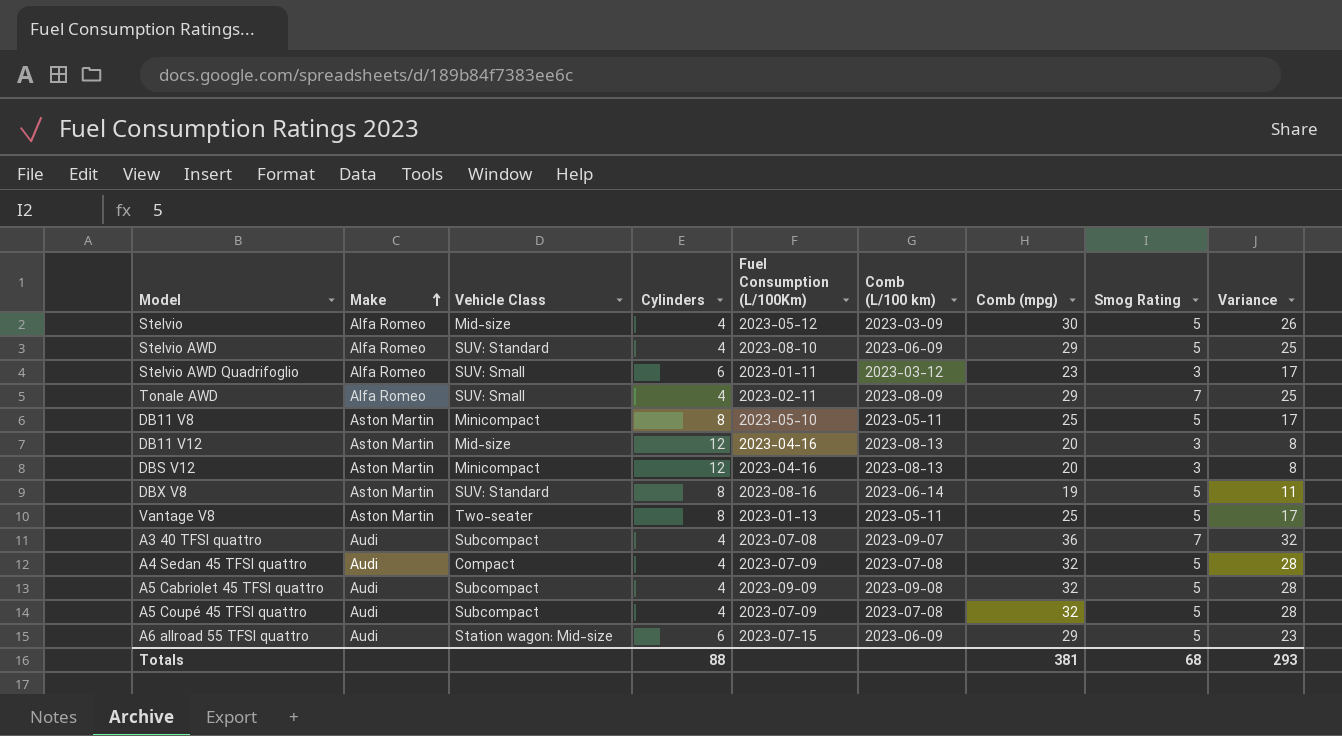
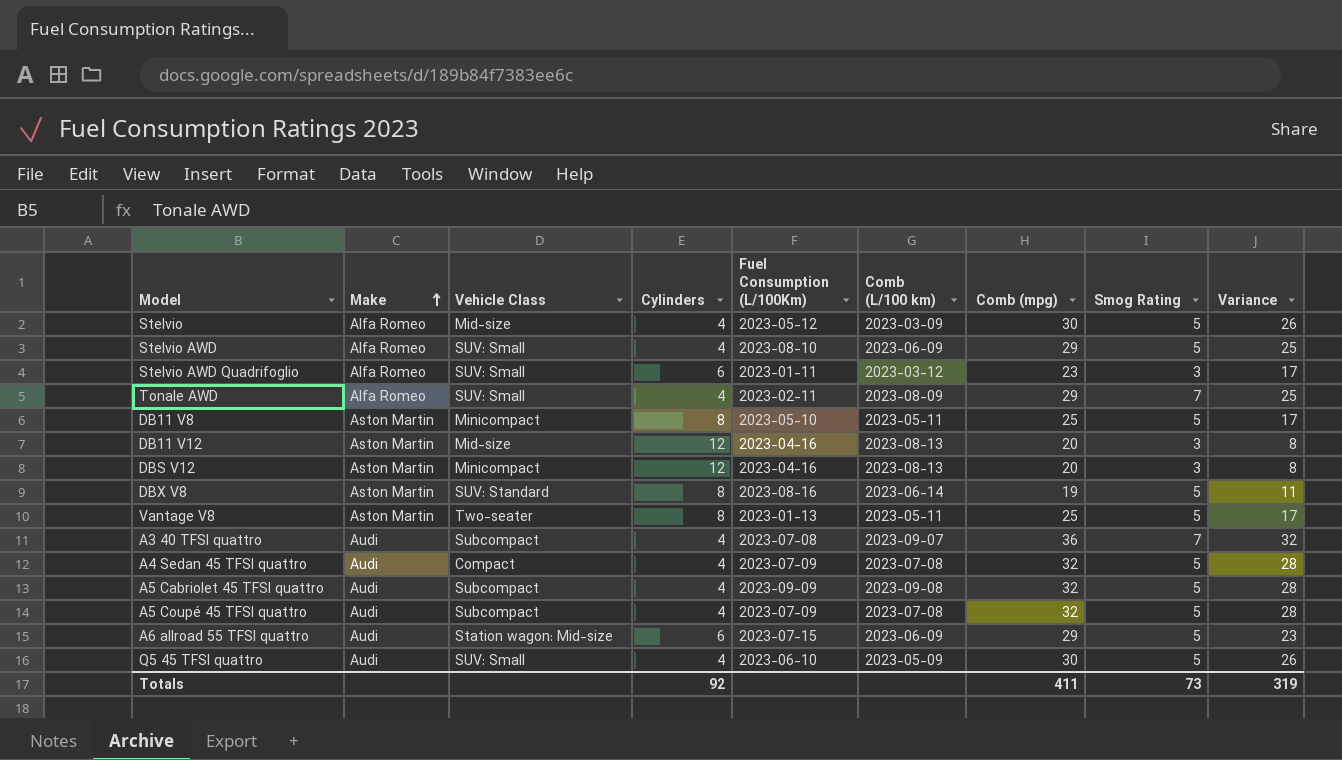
Stelvio AWD | Vehicle Class: SUV: Standard -> SUV: Small
row Q5 45 TFSI quattro: none -> Audi | SUV: Small | 4 | 2023-06-10 | 2023-05-09 | 30 | 5 | 26
Totals | Cylinders: 88 -> 92
Totals | Comb (mpg): 381 -> 411
Totals | Smog Rating: 68 -> 73
Totals | Variance: 293 -> 319

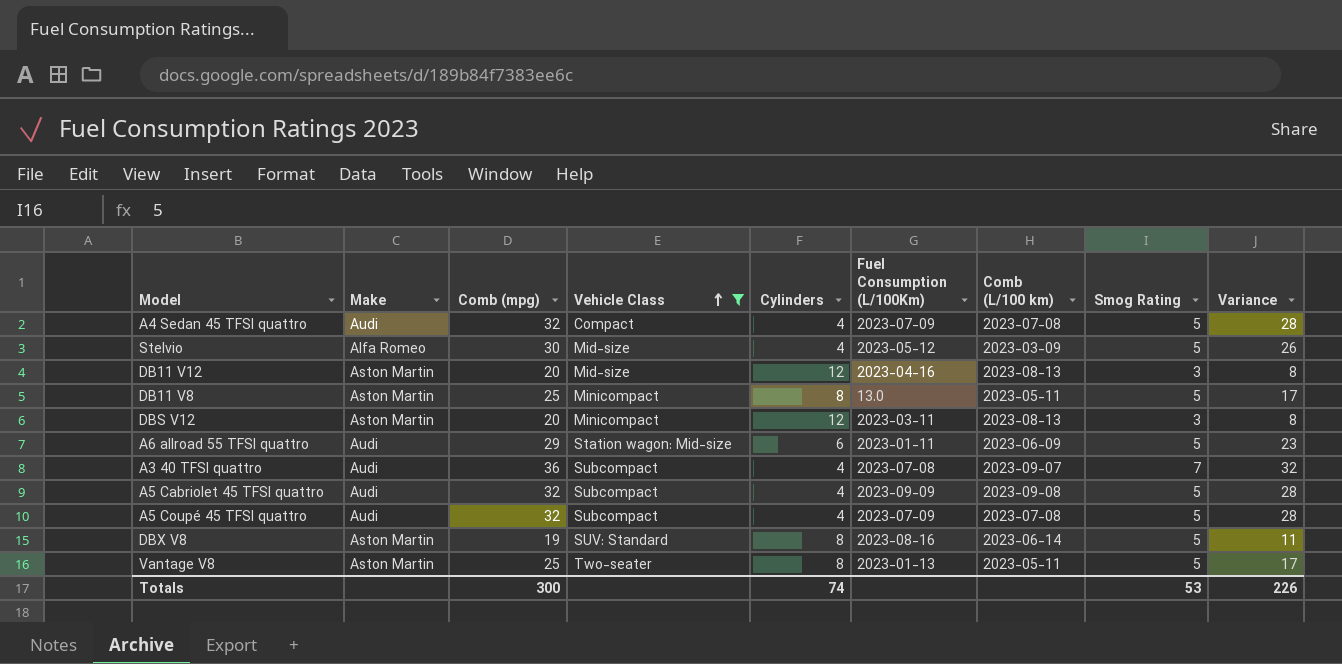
filter: none -> Vehicle Class != SUV: Small
row order: Make ascending -> Vehicle Class ascending
column Comb (mpg) | position: 7 -> 3
DB11 V8 | Fuel Consumption (L/100Km): 2023-05-10 -> 13.0
DBS V12 | Fuel Consumption (L/100Km): 2023-04-16 -> 2023-03-11
A6 allroad 55 TFSI quattro | Fuel Consumption (L/100Km): 2023-07-15 -> 2023-01-11
Totals | Comb (mpg): 411 -> 300
Totals | Cylinders: 92 -> 74
Totals | Smog Rating: 73 -> 53
Totals | Variance: 319 -> 226

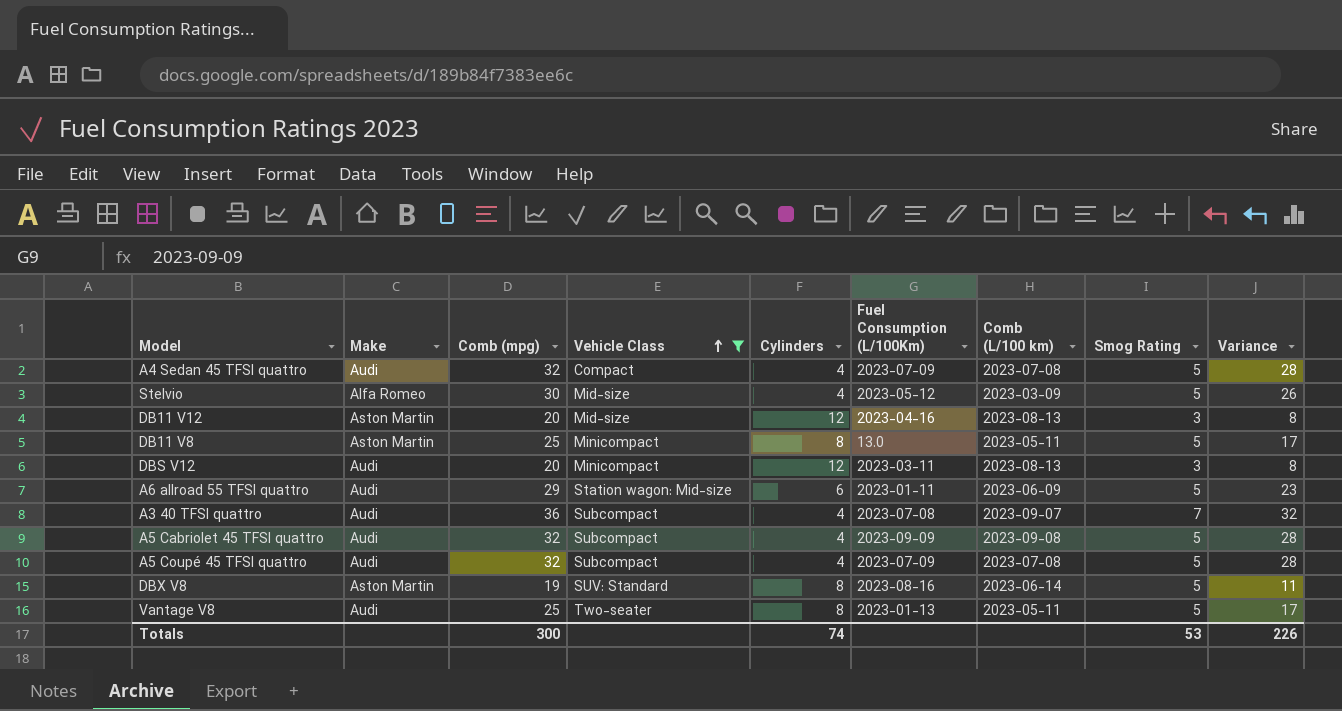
DBS V12 | Make: Aston Martin -> Audi
Vantage V8 | Make: Aston Martin -> Audi

